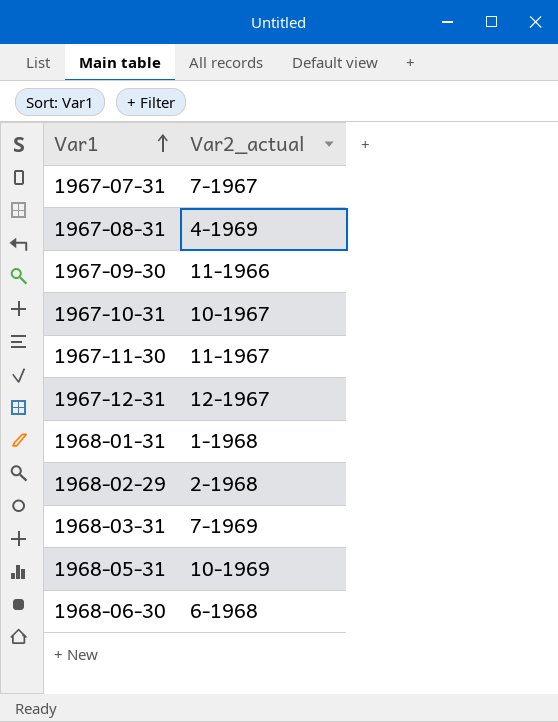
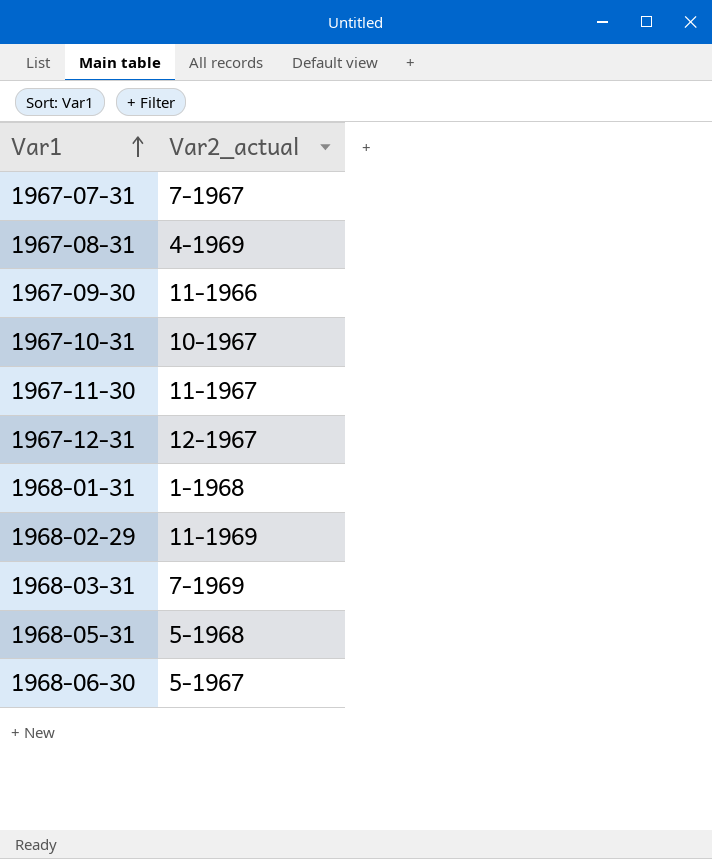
1968-02-29 | Var2_actual: 2-1968 -> 11-1969
1968-05-31 | Var2_actual: 10-1969 -> 5-1968
1968-06-30 | Var2_actual: 6-1968 -> 5-1967

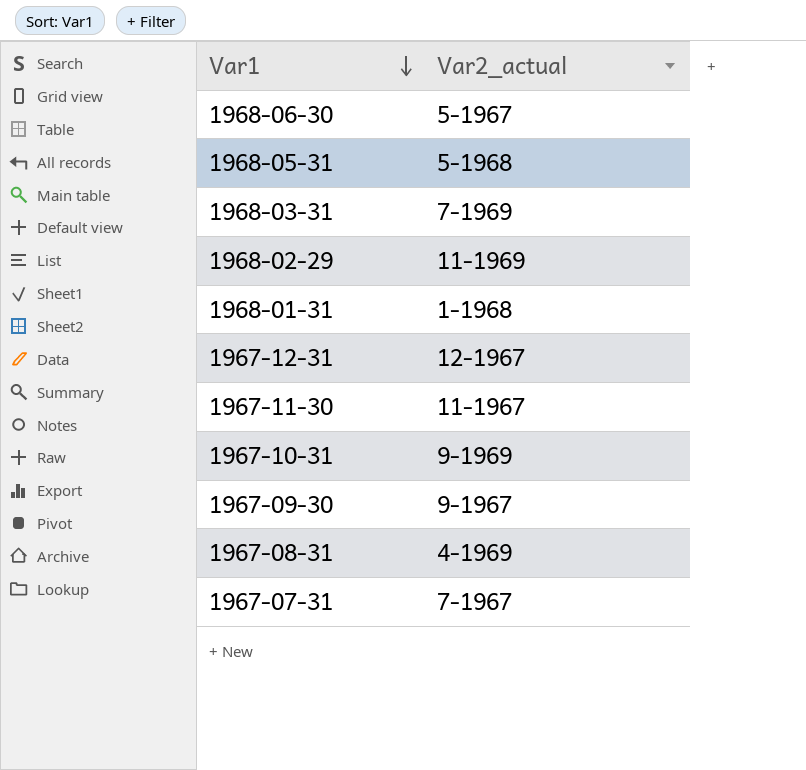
row order: Var1 ascending -> Var1 descending
1967-10-31 | Var2_actual: 10-1967 -> 9-1969
1967-09-30 | Var2_actual: 11-1966 -> 9-1967

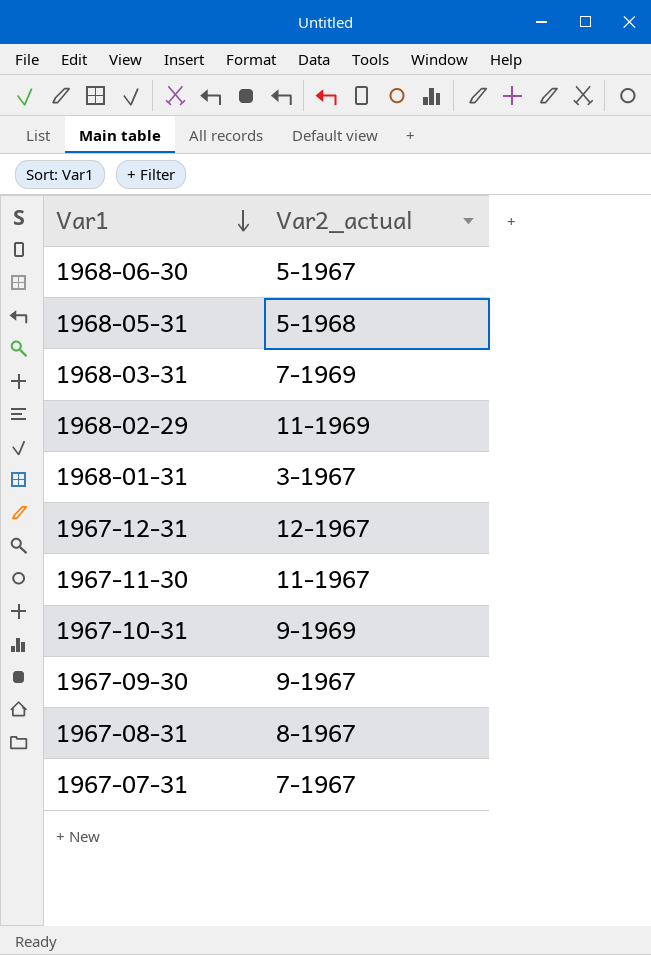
1968-01-31 | Var2_actual: 1-1968 -> 3-1967
1967-08-31 | Var2_actual: 4-1969 -> 8-1967

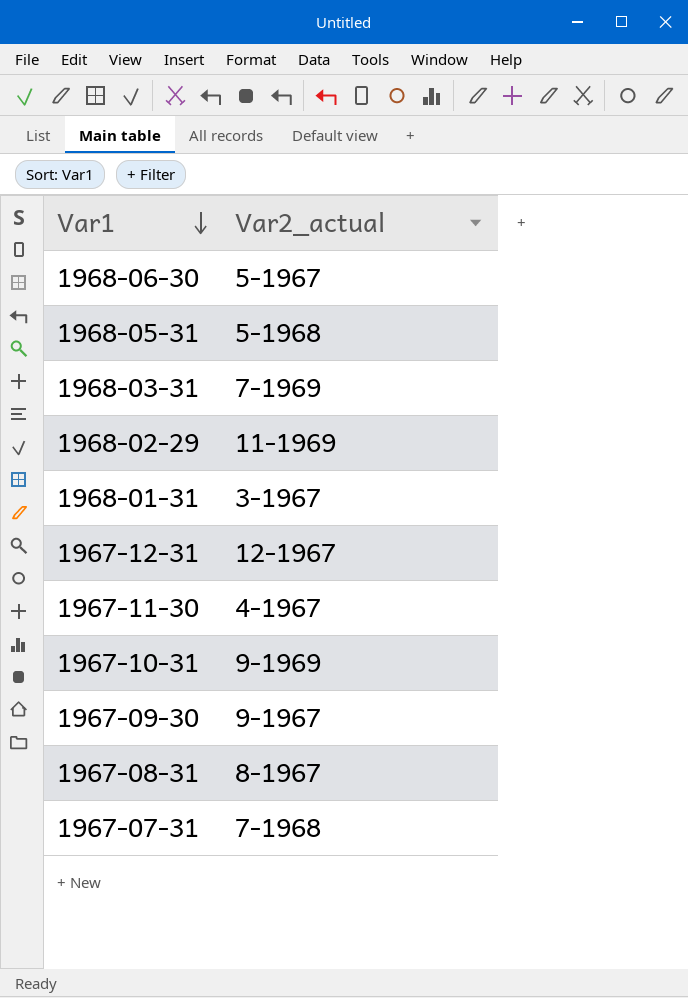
1967-11-30 | Var2_actual: 11-1967 -> 4-1967
1967-07-31 | Var2_actual: 7-1967 -> 7-1968

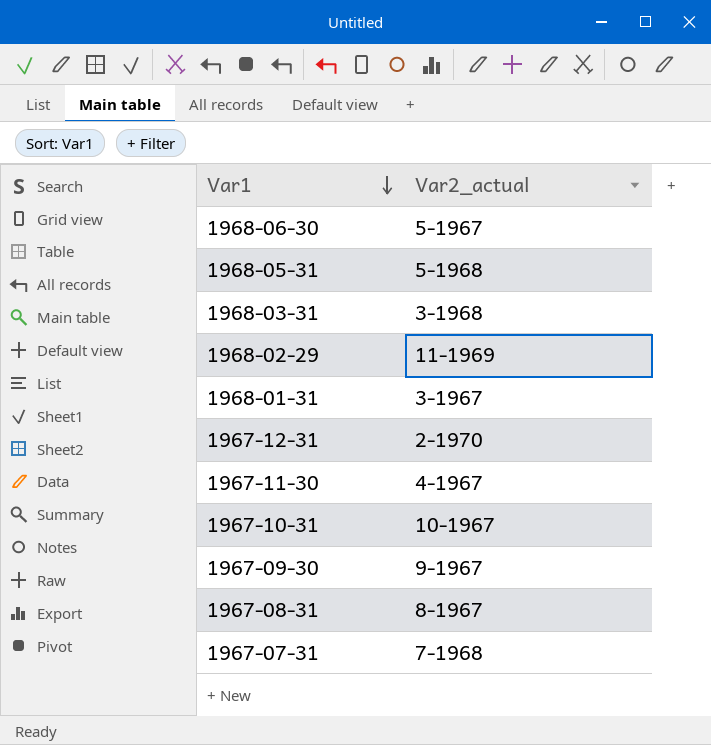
1968-03-31 | Var2_actual: 7-1969 -> 3-1968
1967-12-31 | Var2_actual: 12-1967 -> 2-1970
1967-10-31 | Var2_actual: 9-1969 -> 10-1967

